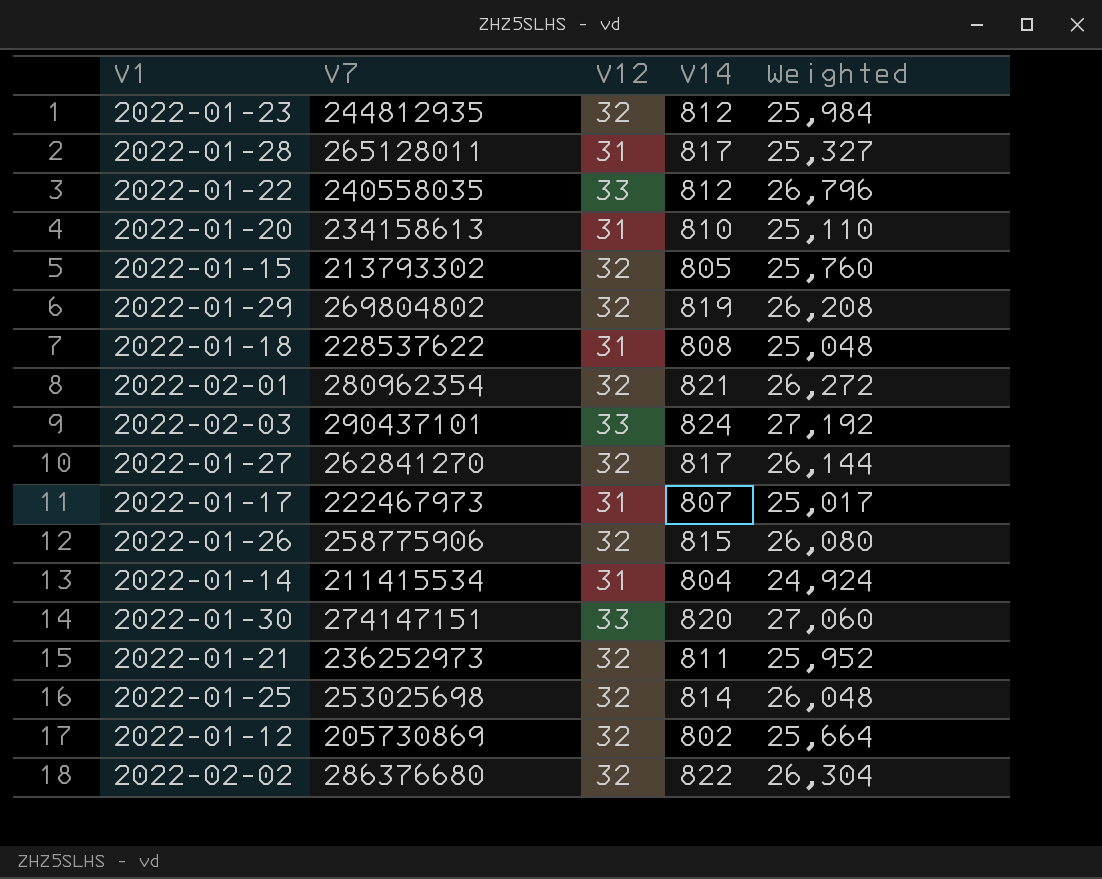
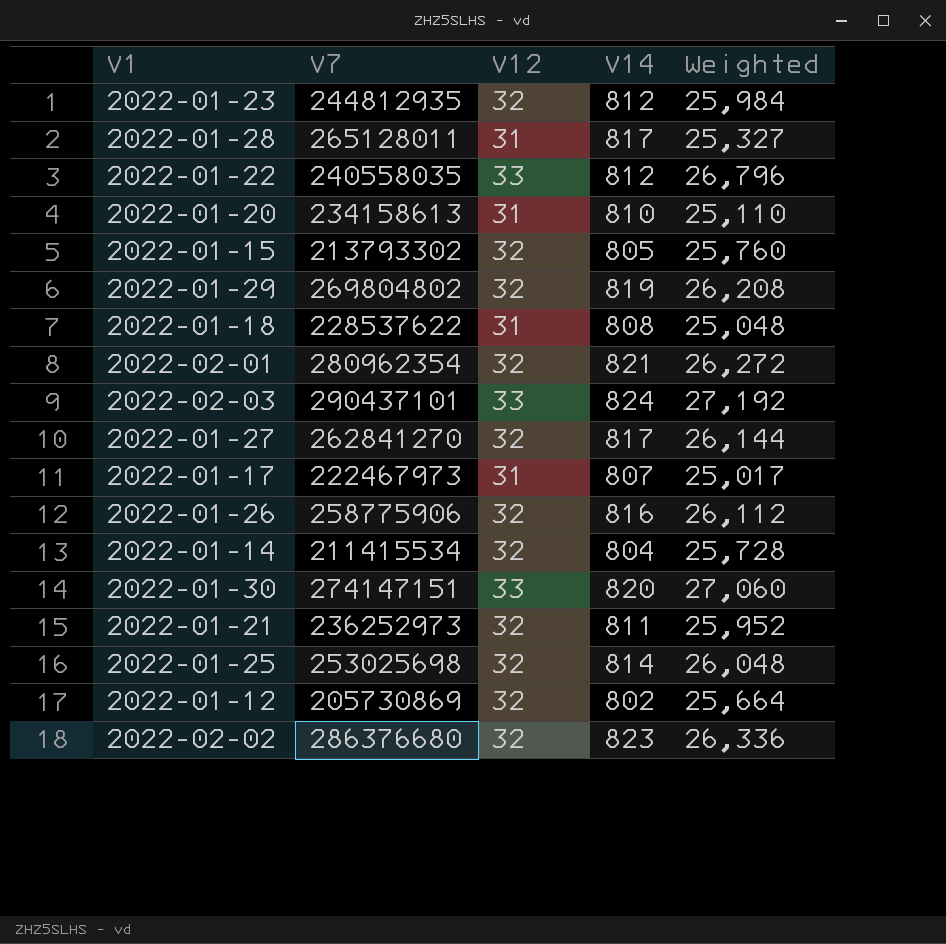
2022-01-26 | V14: 815 -> 816
2022-01-26 | Weighted: 26,080 -> 26,112
2022-01-14 | V12: 31 -> 32
2022-01-14 | Weighted: 24,924 -> 25,728
2022-02-02 | V14: 822 -> 823
2022-02-02 | Weighted: 26,304 -> 26,336

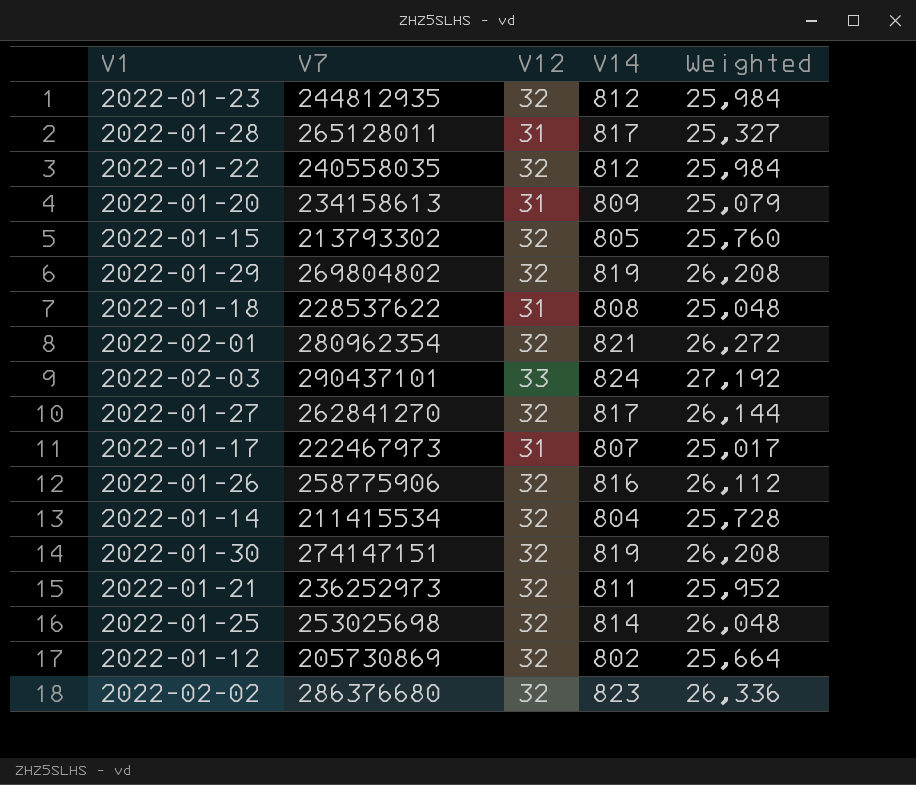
2022-01-22 | V12: 33 -> 32
2022-01-22 | Weighted: 26,796 -> 25,984
2022-01-20 | V14: 810 -> 809
2022-01-20 | Weighted: 25,110 -> 25,079
2022-01-30 | V12: 33 -> 32
2022-01-30 | V14: 820 -> 819
2022-01-30 | Weighted: 27,060 -> 26,208

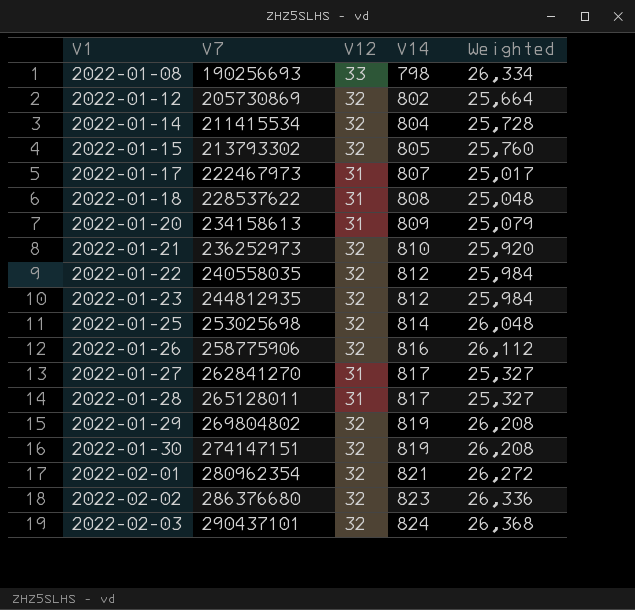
row order: none -> V1 ascending
row 2022-01-08: none -> 190256693 | 33 | 798 | 26,334
2022-01-21 | V14: 811 -> 810
2022-01-21 | Weighted: 25,952 -> 25,920
2022-01-27 | V12: 32 -> 31
2022-01-27 | Weighted: 26,144 -> 25,327
2022-02-03 | V12: 33 -> 32
2022-02-03 | Weighted: 27,192 -> 26,368

